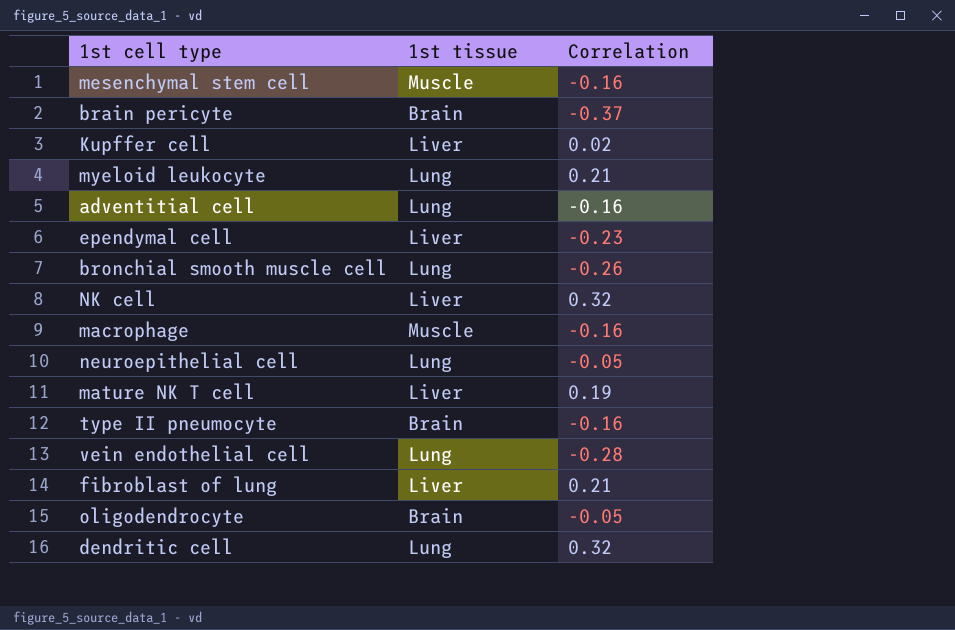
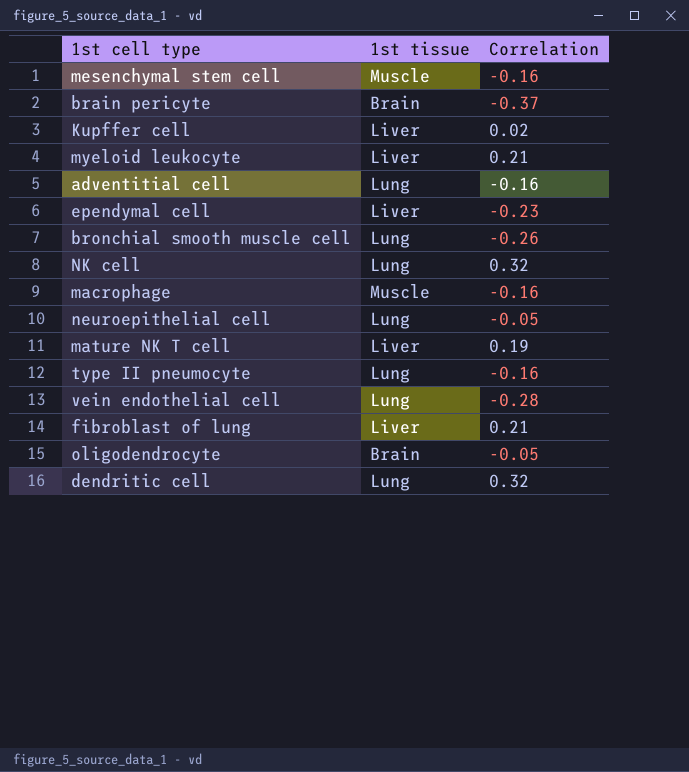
myeloid leukocyte | 1st tissue: Lung -> Liver
NK cell | 1st tissue: Liver -> Lung
type II pneumocyte | 1st tissue: Brain -> Lung

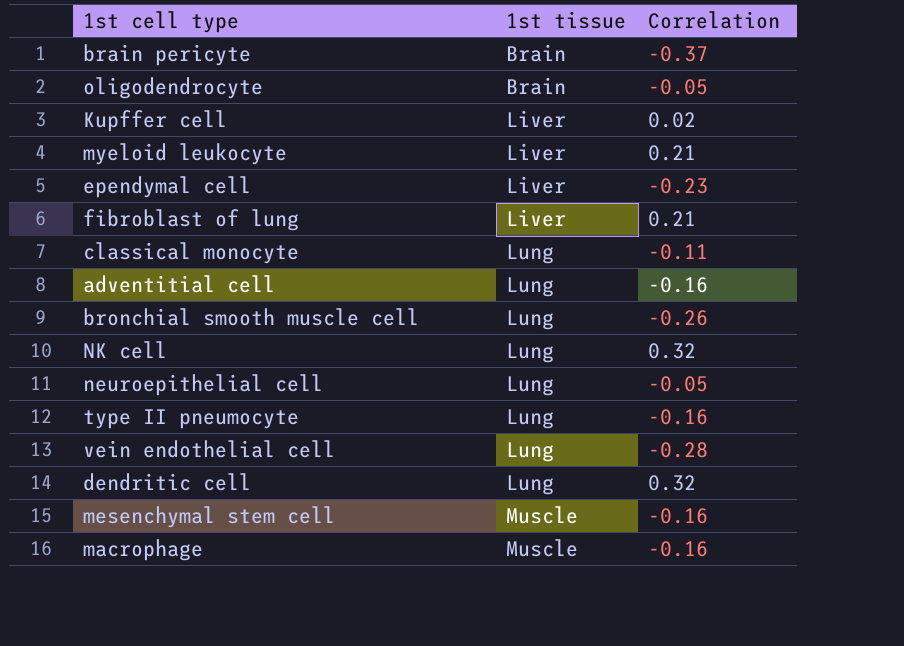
row order: none -> 1st tissue ascending
row mature NK T cell: Liver | 0.19 -> none
row classical monocyte: none -> Lung | -0.11

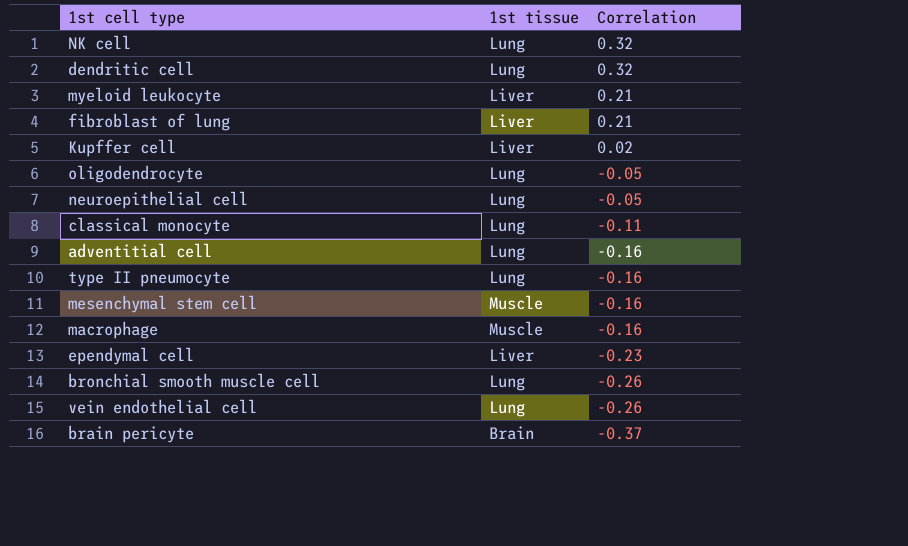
row order: 1st tissue ascending -> Correlation descending
oligodendrocyte | 1st tissue: Brain -> Lung
vein endothelial cell | Correlation: -0.28 -> -0.26

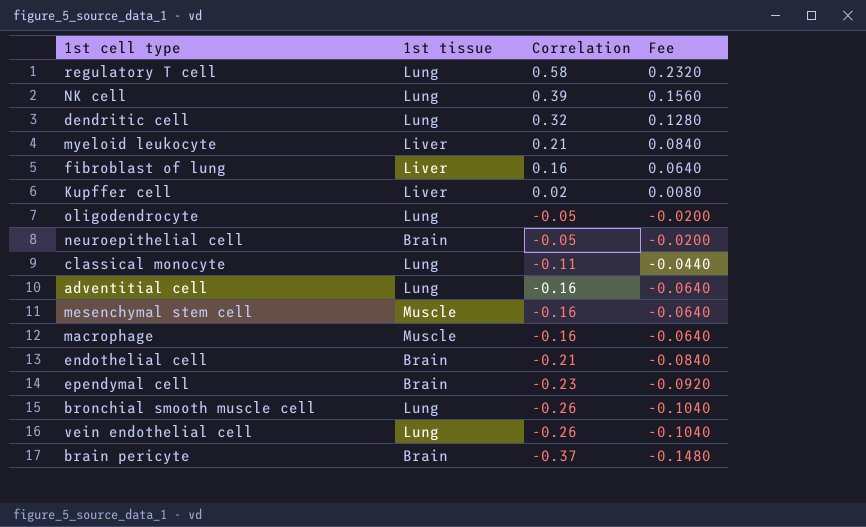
column Fee | formula: none -> [Correlation] * 0.4
row type II pneumocyte: Lung | -0.16 -> none
row regulatory T cell: none -> Lung | 0.58 | 0.2320
NK cell | Correlation: 0.32 -> 0.39
fibroblast of lung | Correlation: 0.21 -> 0.16
neuroepithelial cell | 1st tissue: Lung -> Brain
row endothelial cell: none -> Brain | -0.21 | -0.0840
ependymal cell | 1st tissue: Liver -> Brain

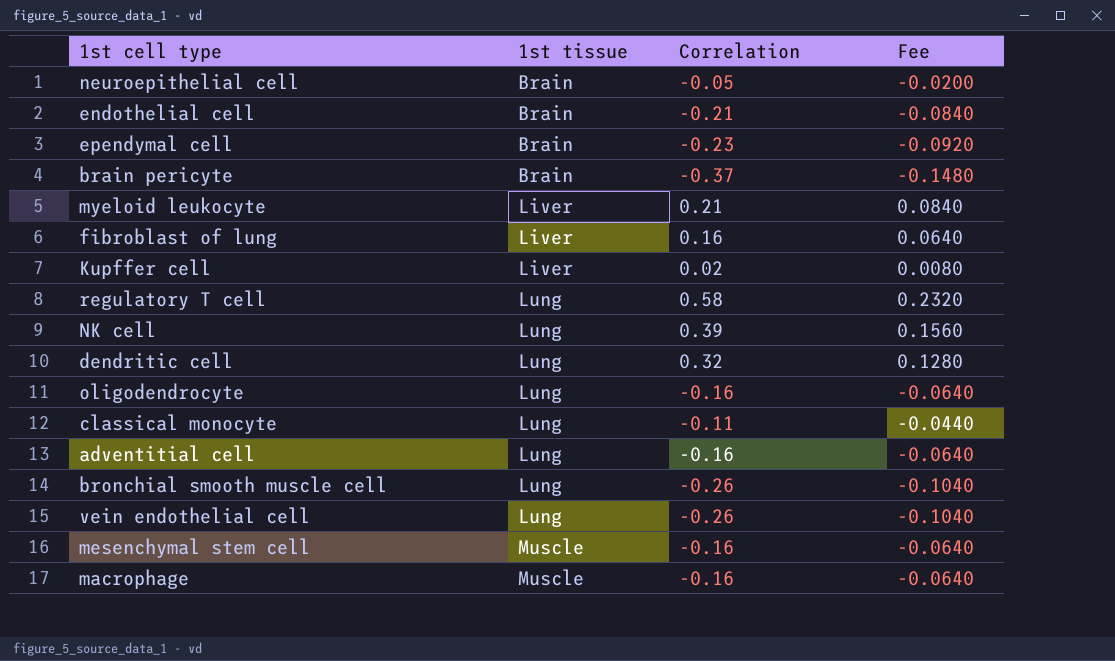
row order: Correlation descending -> 1st tissue ascending
oligodendrocyte | Correlation: -0.05 -> -0.16
oligodendrocyte | Fee: -0.0200 -> -0.0640

